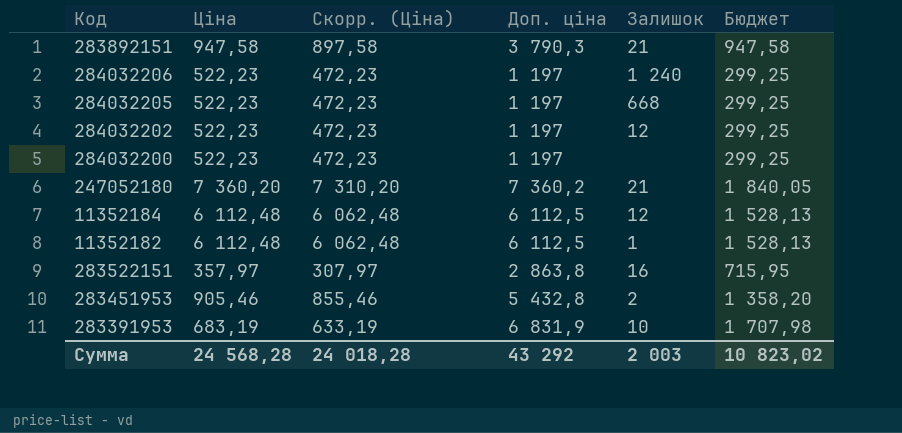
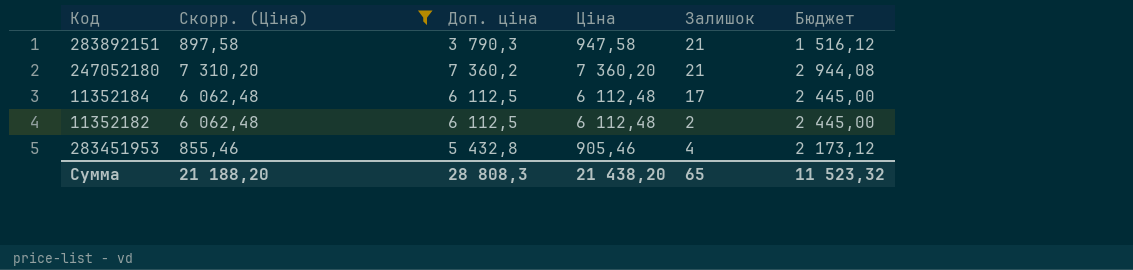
filter: none -> Скорр. (Ціна) >= 855,46
column Ціна | position: 2 -> 4
column Бюджет | formula: [Доп. ціна] * 0,25 -> [Доп. ціна] * 0,4
11352184 | Залишок: 12 -> 17
11352182 | Залишок: 1 -> 2
283451953 | Залишок: 2 -> 4
Сумма | Скорр. (Ціна): 24 018,28 -> 21 188,20
Сумма | Доп. ціна: 43 292 -> 28 808,3
Сумма | Ціна: 24 568,28 -> 21 438,20
Сумма | Залишок: 2 003 -> 65
Сумма | Бюджет: 10 823,02 -> 11 523,32

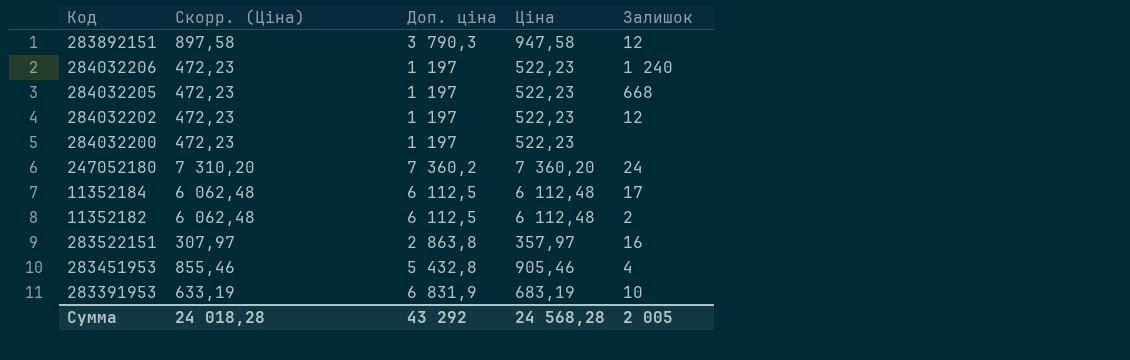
filter: Скорр. (Ціна) >= 855,46 -> none
column Бюджет | formula: [Доп. ціна] * 0,4 -> none
283892151 | Залишок: 21 -> 12
247052180 | Залишок: 21 -> 24
Сумма | Скорр. (Ціна): 21 188,20 -> 24 018,28
Сумма | Доп. ціна: 28 808,3 -> 43 292
Сумма | Ціна: 21 438,20 -> 24 568,28
Сумма | Залишок: 65 -> 2 005

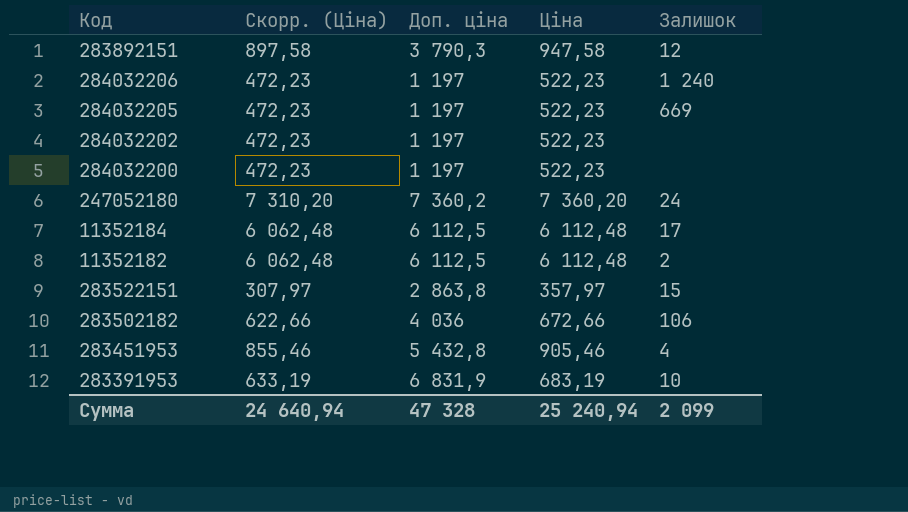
284032205 | Залишок: 668 -> 669
284032202 | Залишок: 12 -> none
283522151 | Залишок: 16 -> 15
row 283502182: none -> 622,66 | 4 036 | 672,66 | 106
Сумма | Скорр. (Ціна): 24 018,28 -> 24 640,94
Сумма | Доп. ціна: 43 292 -> 47 328
Сумма | Ціна: 24 568,28 -> 25 240,94
Сумма | Залишок: 2 005 -> 2 099

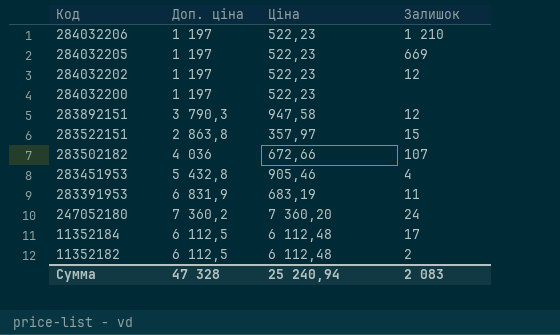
row order: none -> Код descending
column Скорр. (Ціна) | formula: [Ціна] - 50 -> none
284032206 | Залишок: 1 240 -> 1 210
284032202 | Залишок: none -> 12
283502182 | Залишок: 106 -> 107
283391953 | Залишок: 10 -> 11
Сумма | Залишок: 2 099 -> 2 083

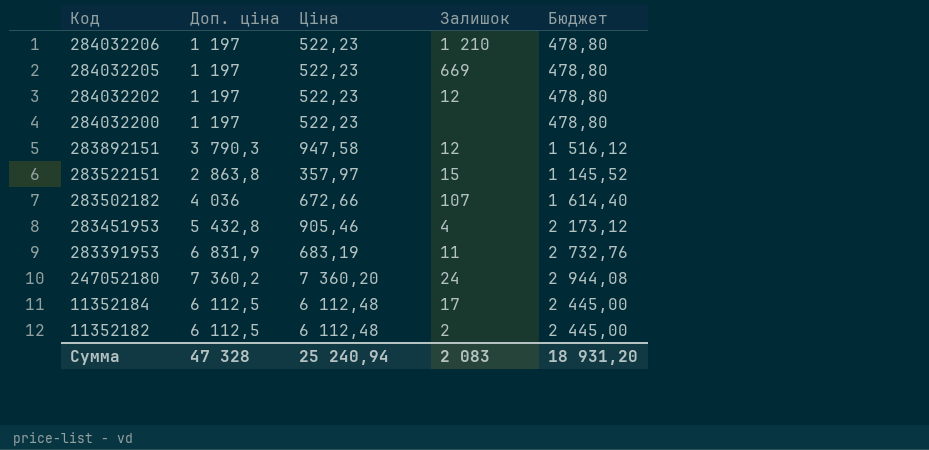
column Бюджет | formula: none -> [Доп. ціна] * 0,4

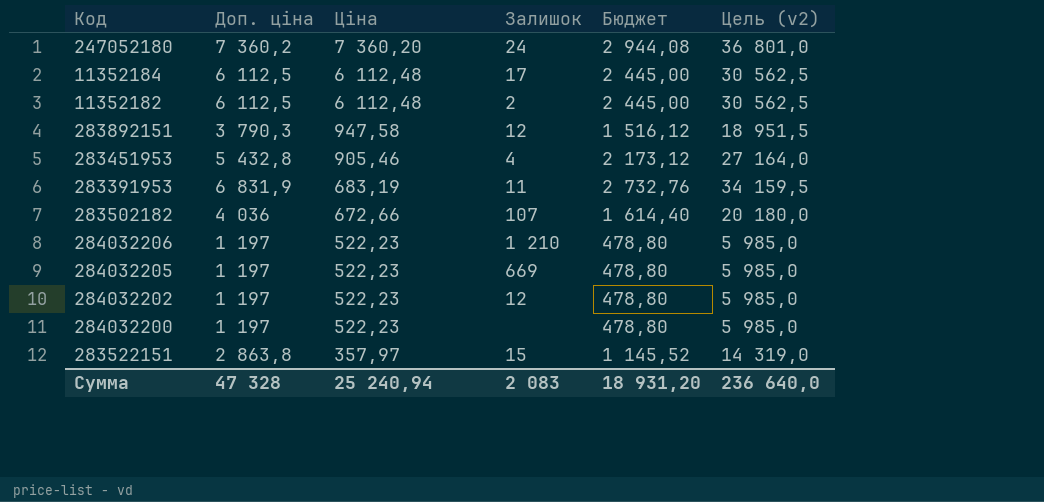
row order: Код descending -> Ціна descending
column Цель (v2) | formula: none -> [Доп. ціна] * 5

